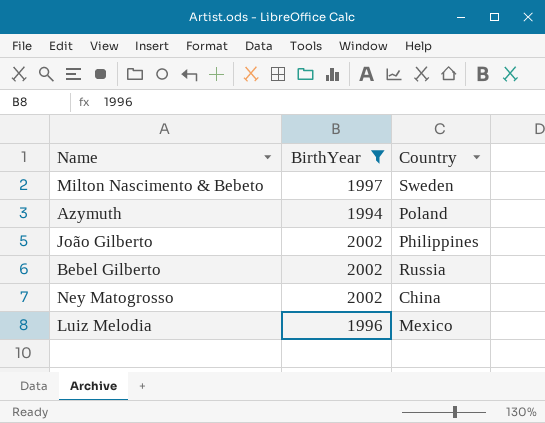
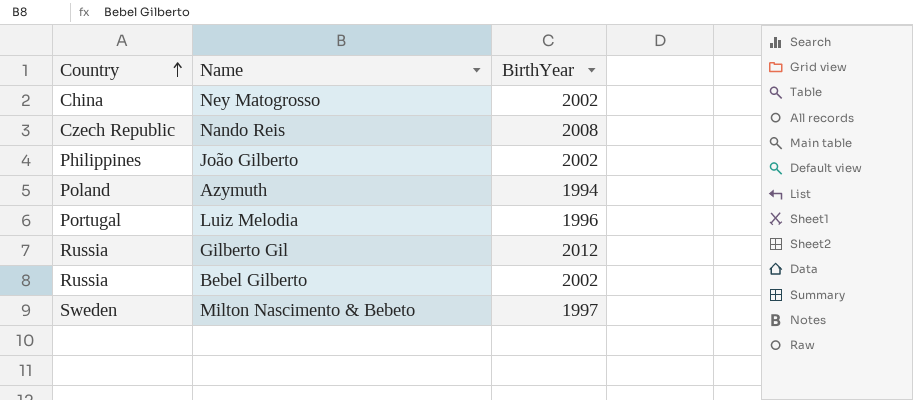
filter: BirthYear <= 2002 -> none
row order: none -> Country ascending
column Country | position: 3 -> 1
Luiz Melodia | Country: Mexico -> Portugal

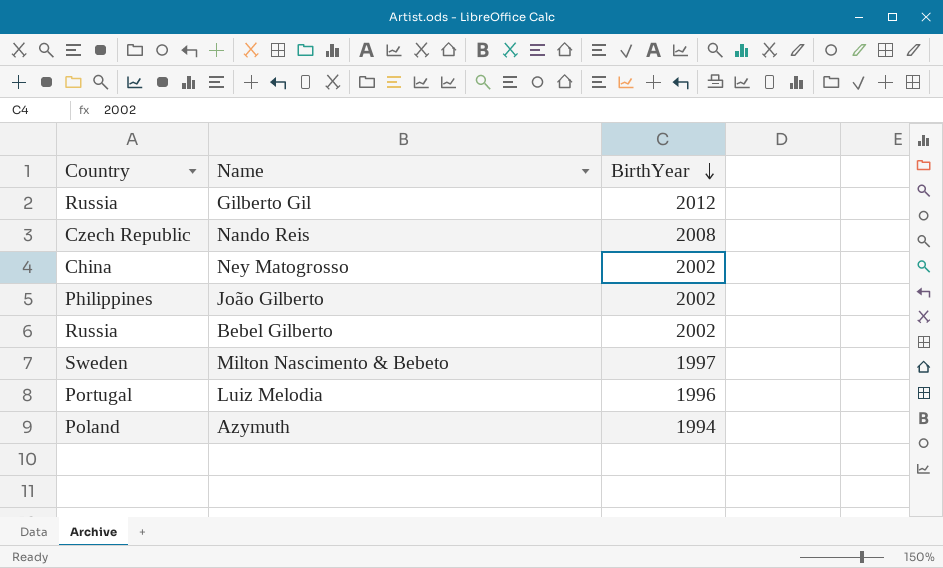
row order: Country ascending -> BirthYear descending

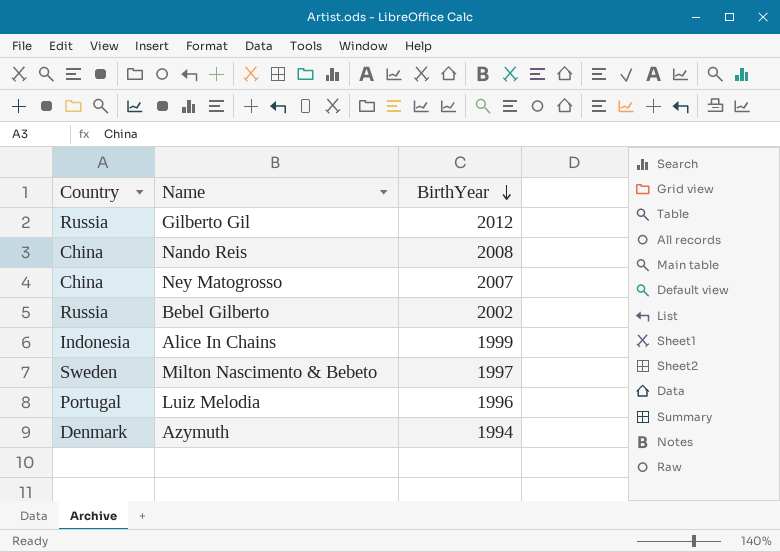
row João Gilberto: Philippines | 2002 -> none
Nando Reis | Country: Czech Republic -> China
Ney Matogrosso | BirthYear: 2002 -> 2007
row Alice In Chains: none -> Indonesia | 1999
Azymuth | Country: Poland -> Denmark

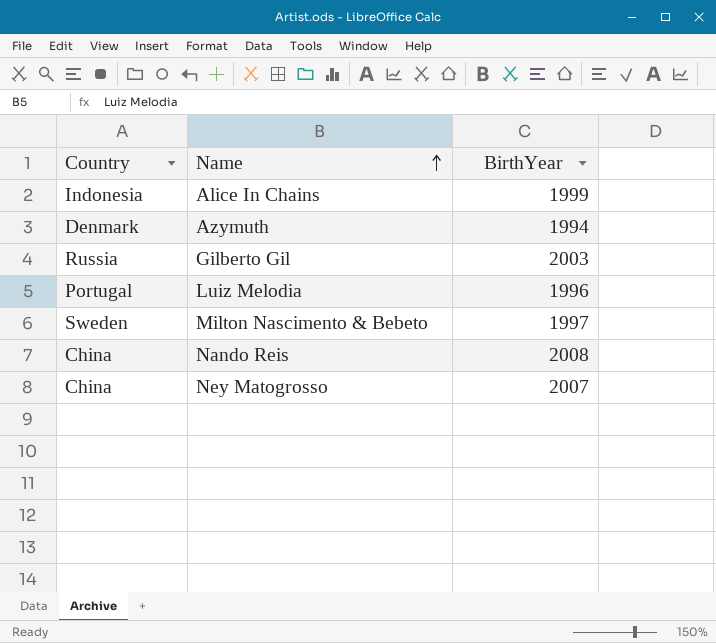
row order: BirthYear descending -> Name ascending
row Bebel Gilberto: Russia | 2002 -> none
Gilberto Gil | BirthYear: 2012 -> 2003

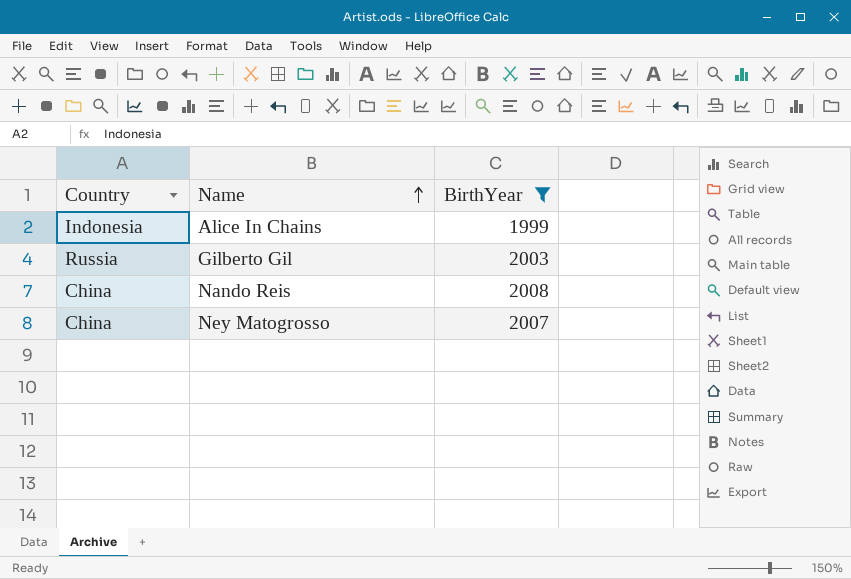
filter: none -> BirthYear >= 1999

